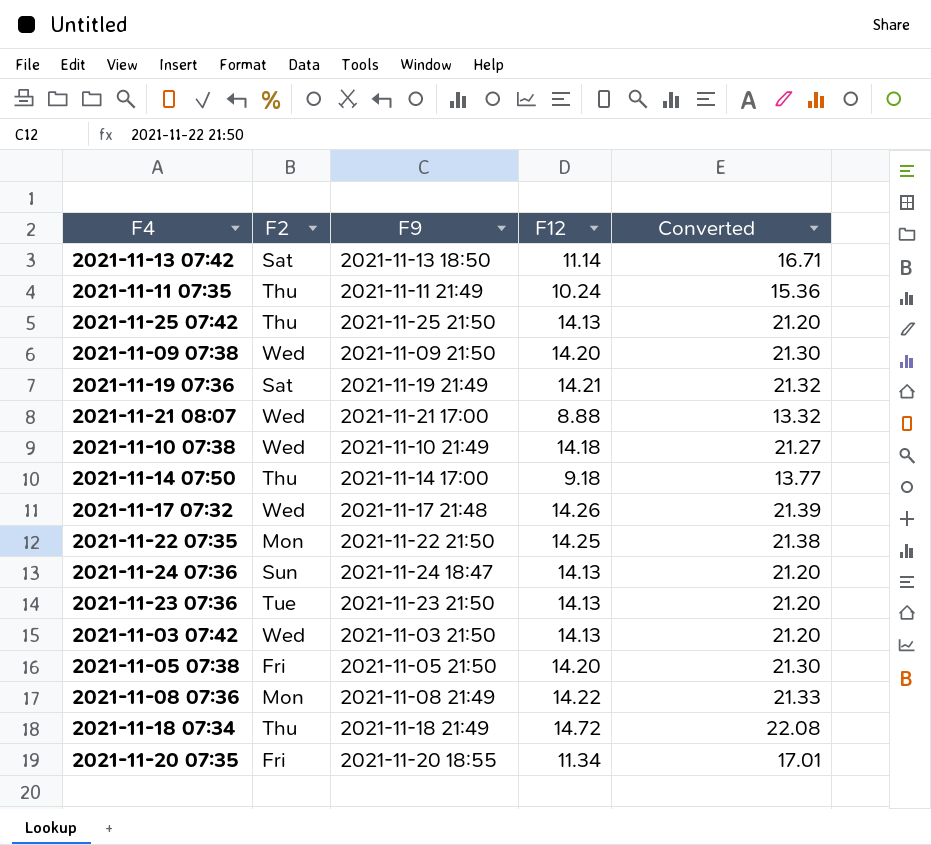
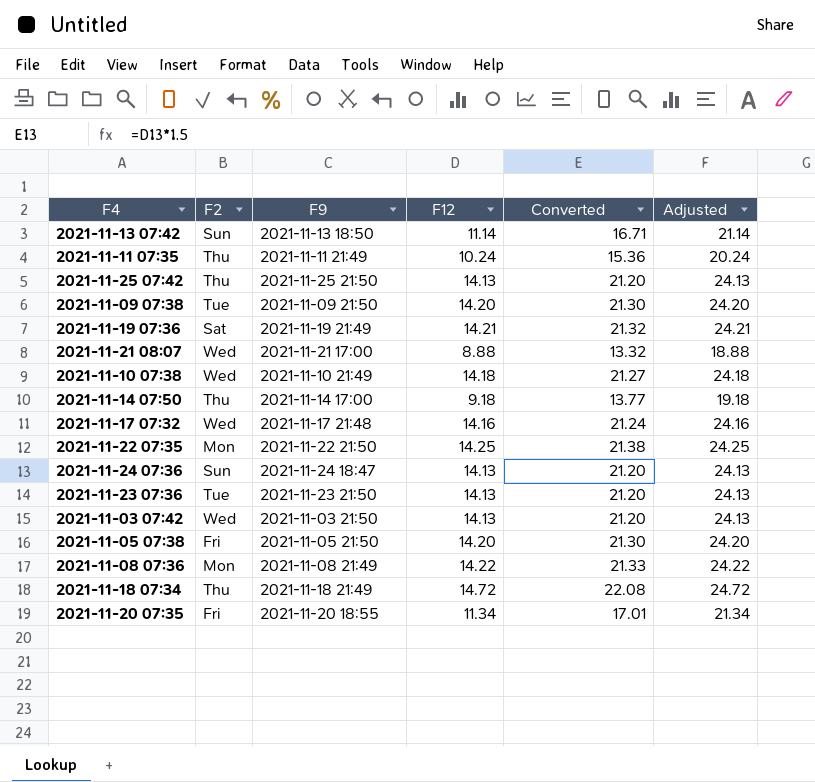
column Adjusted | formula: none -> [F12] + 10
2021-11-13 07:42 | F2: Sat -> Sun
2021-11-09 07:38 | F2: Wed -> Tue
2021-11-17 07:32 | F12: 14.26 -> 14.16
2021-11-17 07:32 | Converted: 21.39 -> 21.24

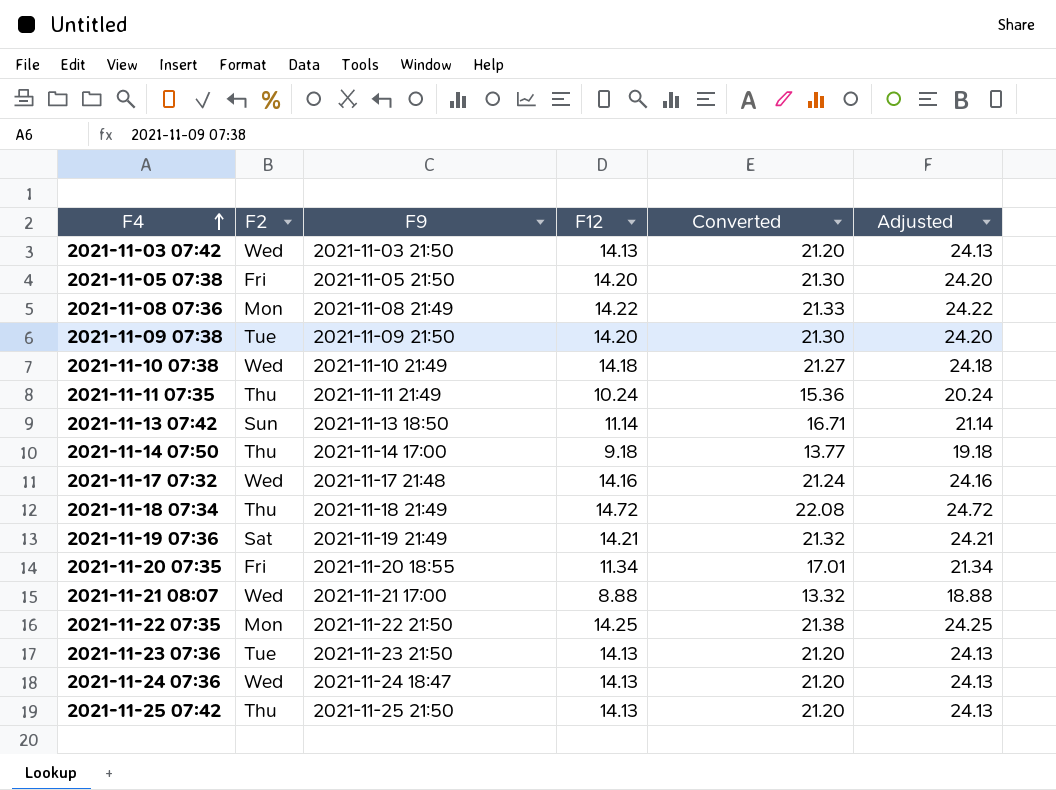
row order: none -> F4 ascending
2021-11-24 07:36 | F2: Sun -> Wed

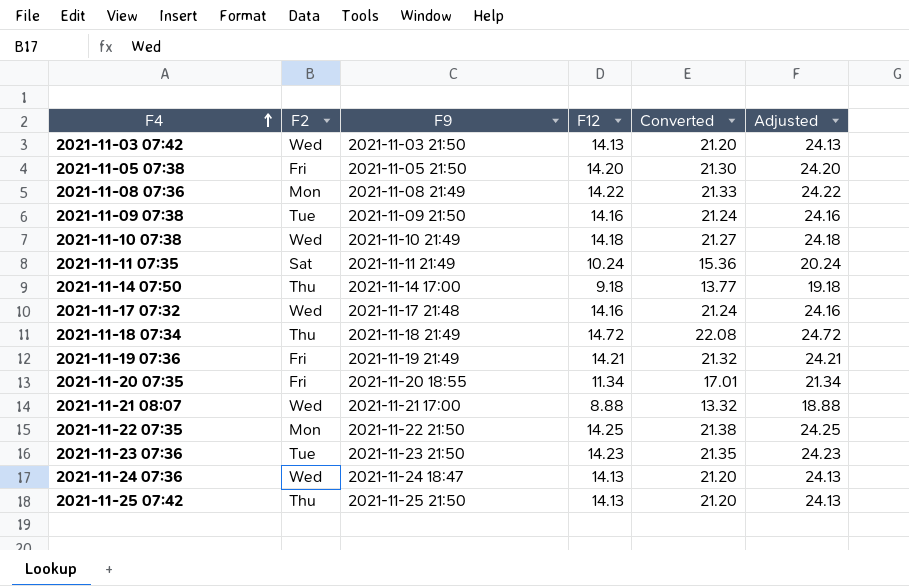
row 2021-11-13 07:42: Sun | 2021-11-13 18:50 | 11.14 | 16.71 | 21.14 -> none
2021-11-09 07:38 | F12: 14.20 -> 14.16
2021-11-09 07:38 | Converted: 21.30 -> 21.24
2021-11-09 07:38 | Adjusted: 24.20 -> 24.16
2021-11-11 07:35 | F2: Thu -> Sat
2021-11-19 07:36 | F2: Sat -> Fri
2021-11-23 07:36 | F12: 14.13 -> 14.23
2021-11-23 07:36 | Converted: 21.20 -> 21.35
2021-11-23 07:36 | Adjusted: 24.13 -> 24.23

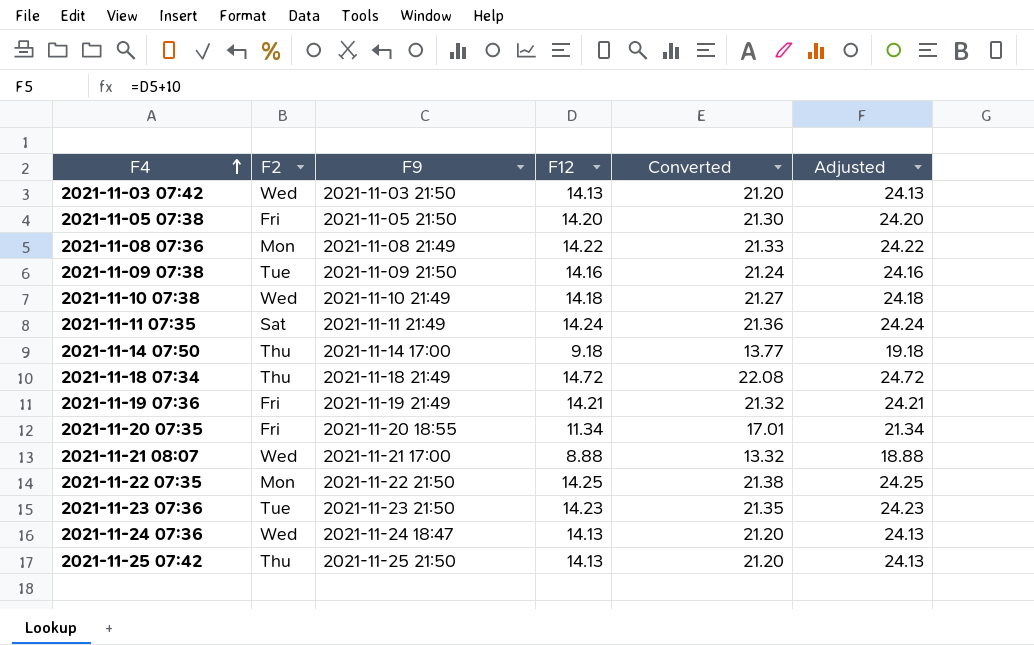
row 2021-11-17 07:32: Wed | 2021-11-17 21:48 | 14.16 | 21.24 | 24.16 -> none
2021-11-11 07:35 | F12: 10.24 -> 14.24
2021-11-11 07:35 | Converted: 15.36 -> 21.36
2021-11-11 07:35 | Adjusted: 20.24 -> 24.24

